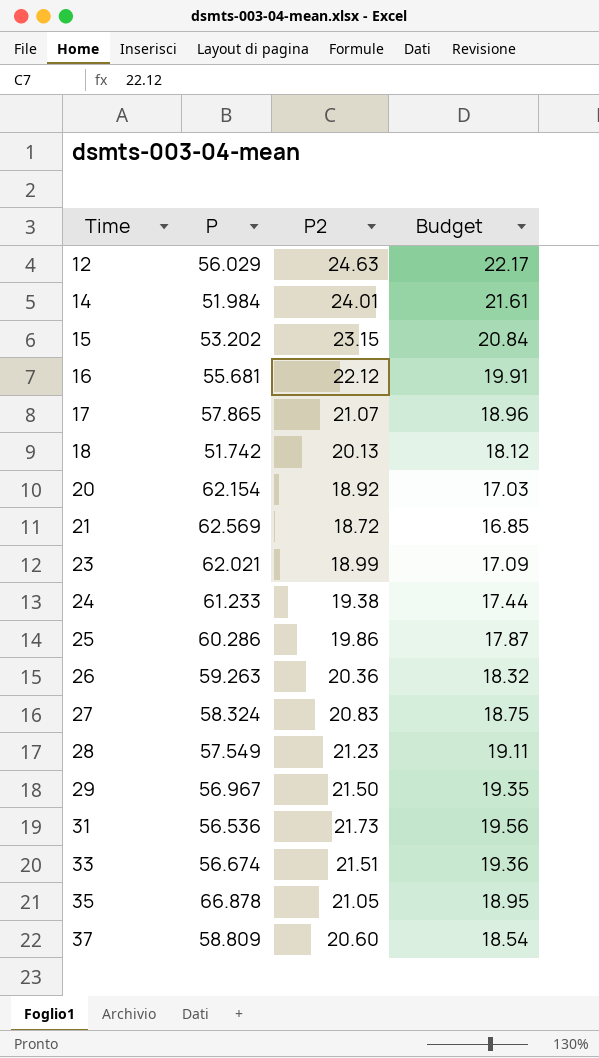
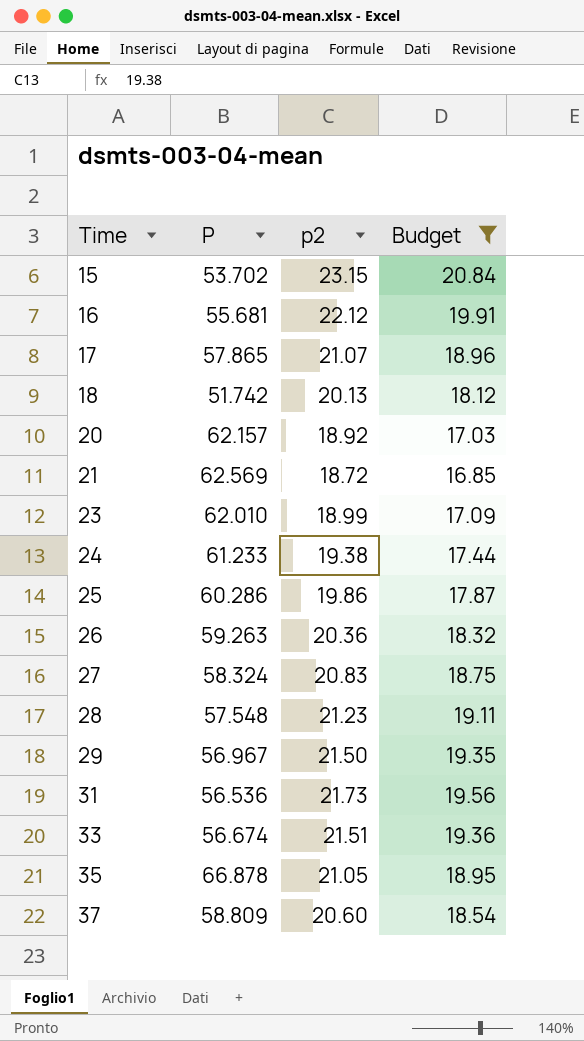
filter: none -> Budget <= 20.84
column name: P2 -> p2
15 | P: 53.202 -> 53.702
20 | P: 62.154 -> 62.157
23 | P: 62.021 -> 62.010
28 | P: 57.549 -> 57.548

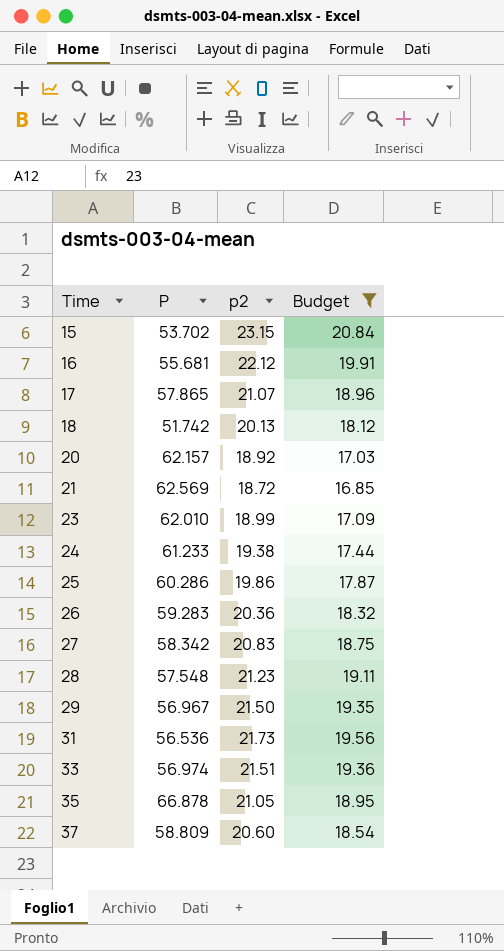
26 | P: 59.263 -> 59.283
27 | P: 58.324 -> 58.342
33 | P: 56.674 -> 56.974

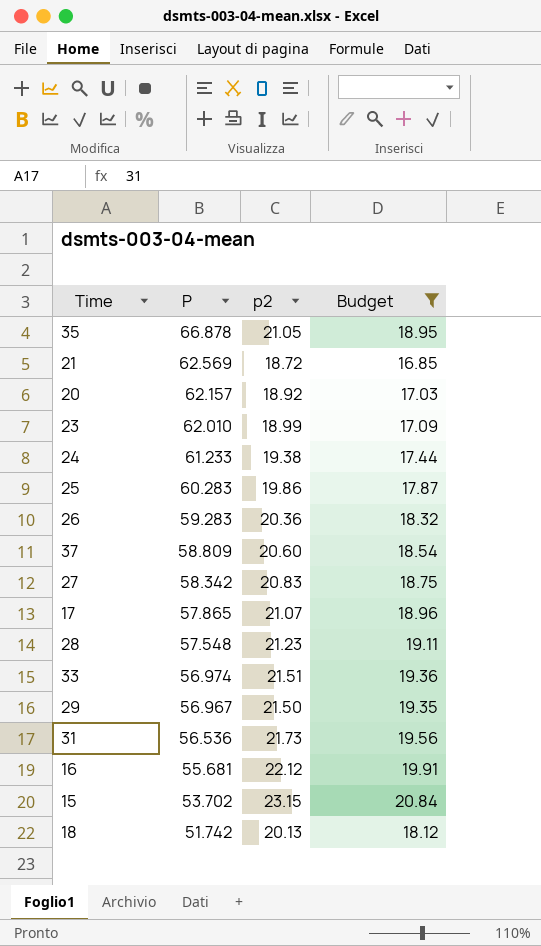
row order: Time ascending -> P descending
25 | P: 60.286 -> 60.283

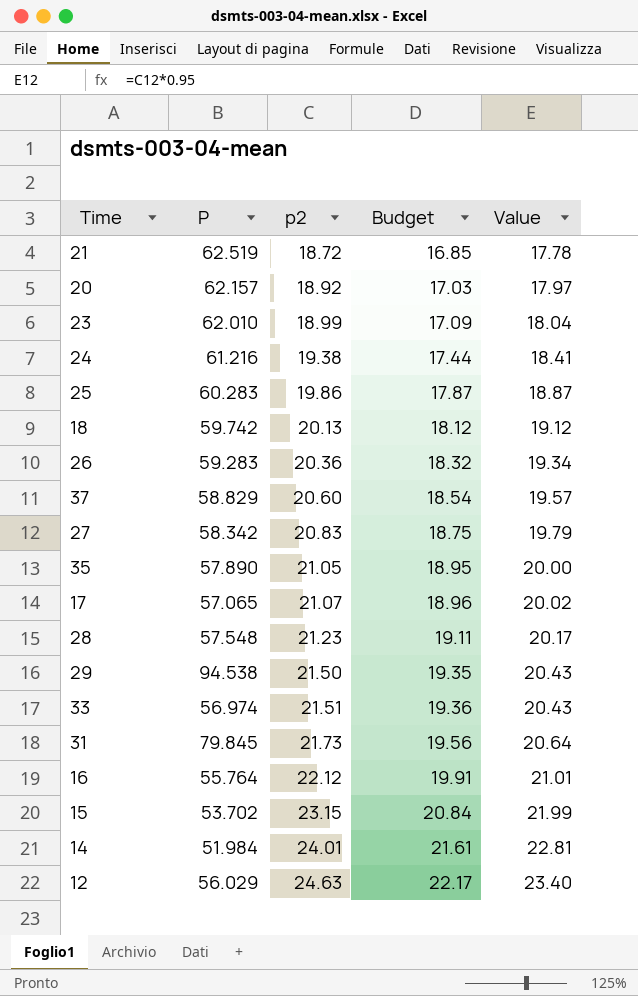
filter: Budget <= 20.84 -> none
row order: P descending -> p2 ascending
column Value | formula: none -> [p2] * 0.95
21 | P: 62.569 -> 62.519
24 | P: 61.233 -> 61.216
18 | P: 51.742 -> 59.742
37 | P: 58.809 -> 58.829
35 | P: 66.878 -> 57.890
17 | P: 57.865 -> 57.065
29 | P: 56.967 -> 94.538
31 | P: 56.536 -> 79.845
16 | P: 55.681 -> 55.764

